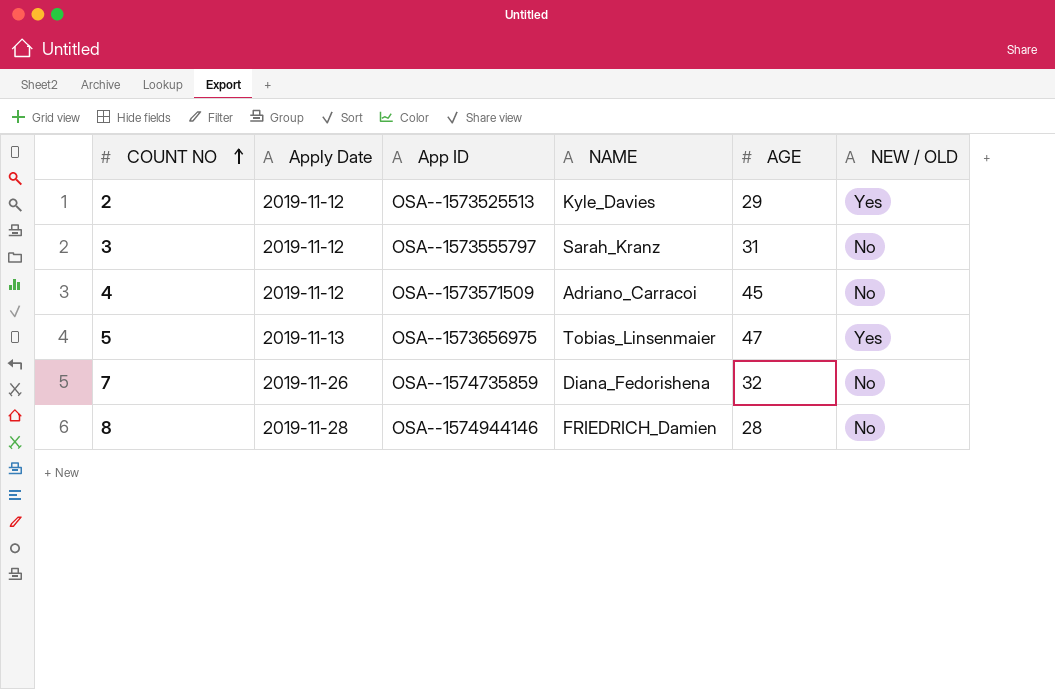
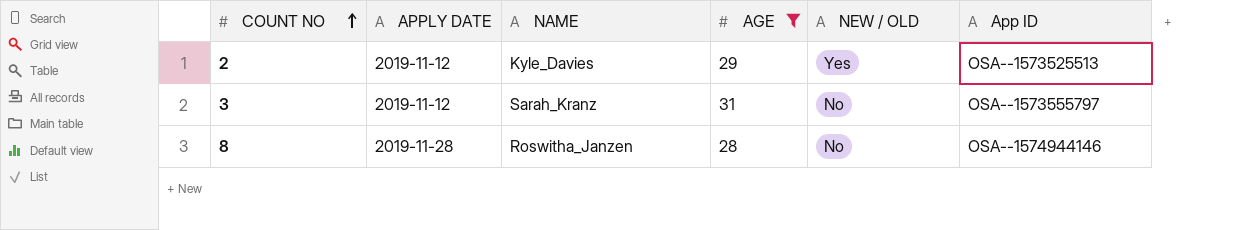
filter: none -> AGE <= 31
column name: Apply Date -> APPLY DATE
column App ID | position: 3 -> 6
8 | NAME: FRIEDRICH_Damien -> Roswitha_Janzen

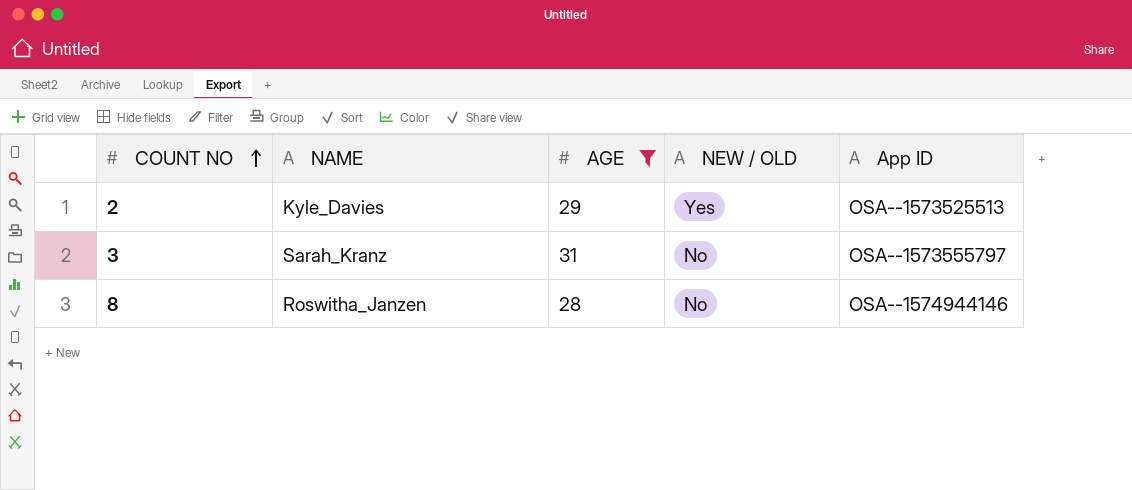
column APPLY DATE | position: 2 -> none

